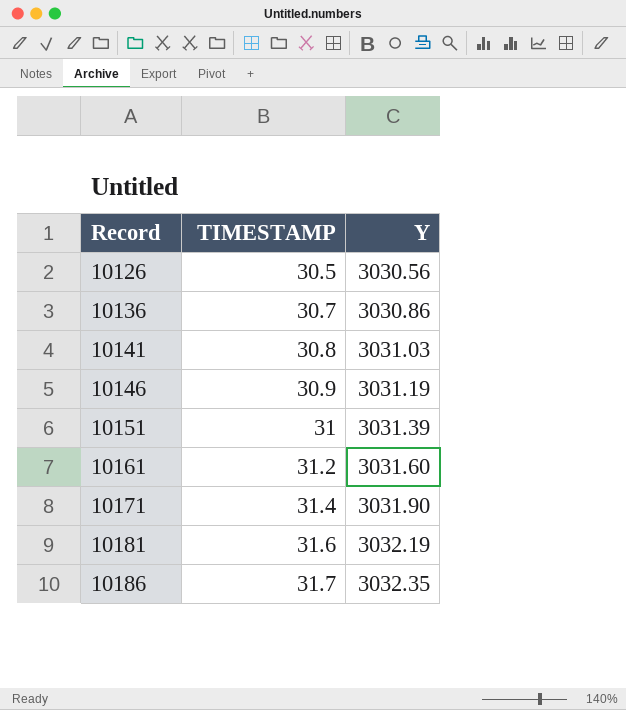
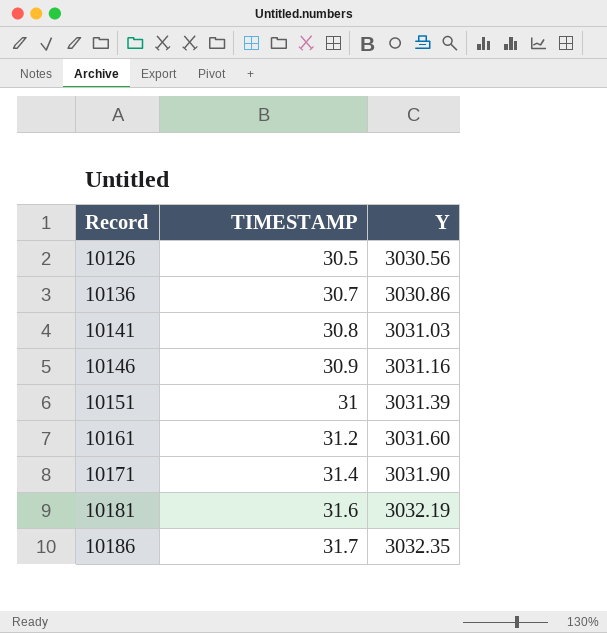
10146 | Y: 3031.19 -> 3031.16

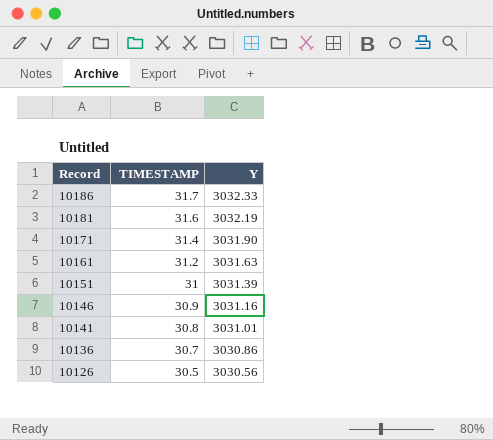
row order: Record ascending -> Record descending
10186 | Y: 3032.35 -> 3032.33
10161 | Y: 3031.60 -> 3031.63
10141 | Y: 3031.03 -> 3031.01

